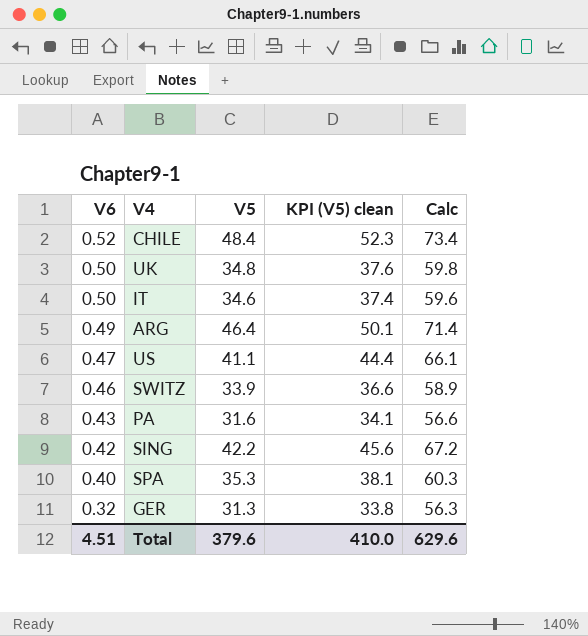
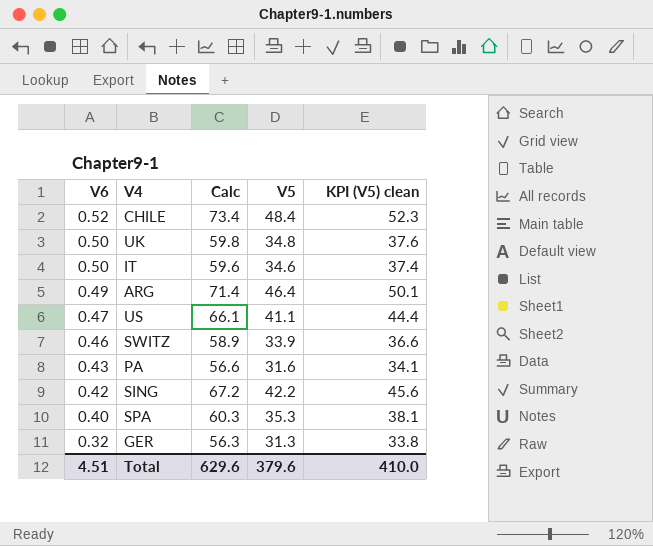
column Calc | position: 5 -> 3

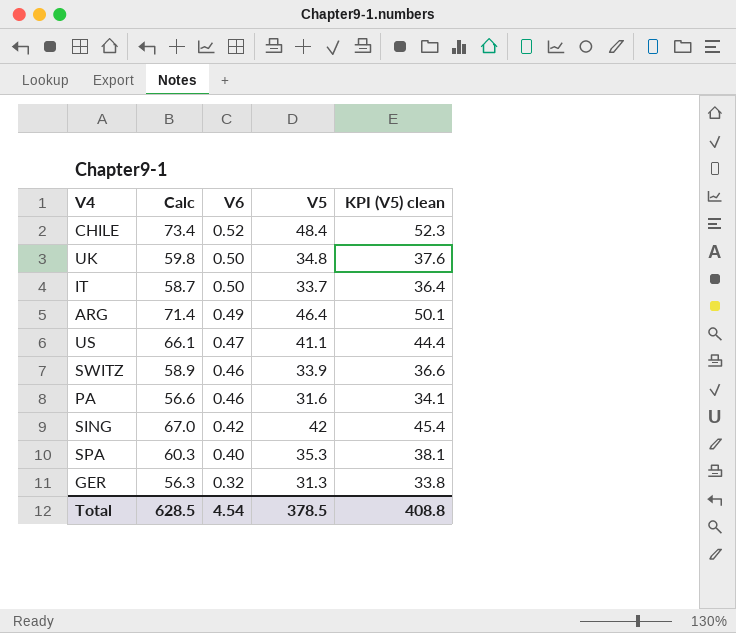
column V6 | position: 1 -> 3
IT | Calc: 59.6 -> 58.7
IT | V5: 34.6 -> 33.7
IT | KPI (V5) clean: 37.4 -> 36.4
PA | V6: 0.43 -> 0.46
SING | Calc: 67.2 -> 67.0
SING | V5: 42.2 -> 42
SING | KPI (V5) clean: 45.6 -> 45.4
Total | Calc: 629.6 -> 628.5
Total | V6: 4.51 -> 4.54
Total | V5: 379.6 -> 378.5
Total | KPI (V5) clean: 410.0 -> 408.8

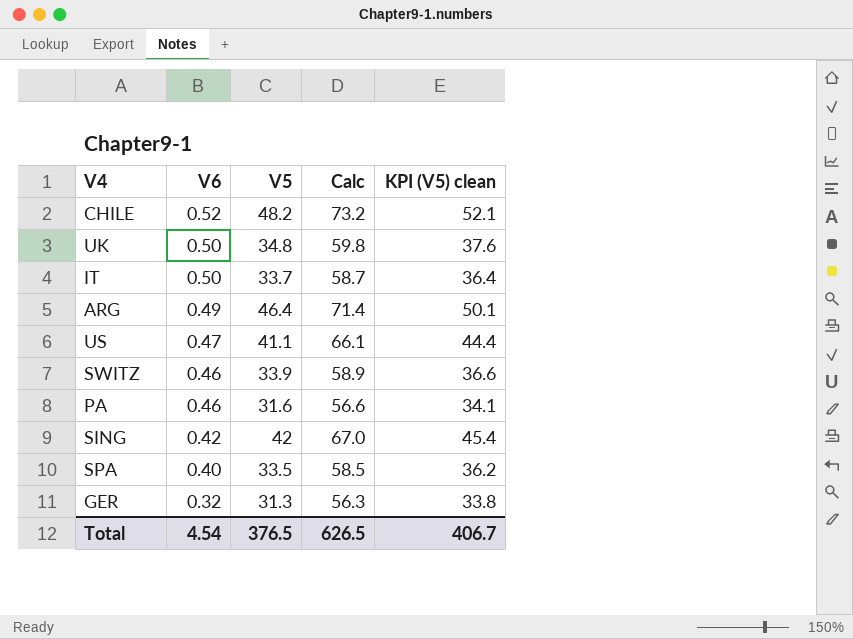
column Calc | position: 2 -> 4
CHILE | V5: 48.4 -> 48.2
CHILE | Calc: 73.4 -> 73.2
CHILE | KPI (V5) clean: 52.3 -> 52.1
SPA | V5: 35.3 -> 33.5
SPA | Calc: 60.3 -> 58.5
SPA | KPI (V5) clean: 38.1 -> 36.2
Total | V5: 378.5 -> 376.5
Total | Calc: 628.5 -> 626.5
Total | KPI (V5) clean: 408.8 -> 406.7

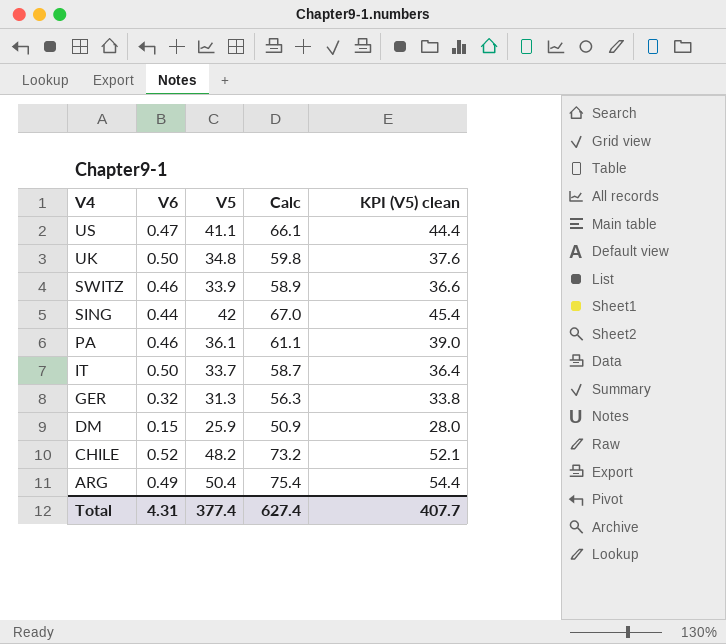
row order: V6 descending -> V4 descending
row SPA: 0.40 | 33.5 | 58.5 | 36.2 -> none
SING | V6: 0.42 -> 0.44
PA | V5: 31.6 -> 36.1
PA | Calc: 56.6 -> 61.1
PA | KPI (V5) clean: 34.1 -> 39.0
row DM: none -> 0.15 | 25.9 | 50.9 | 28.0
ARG | V5: 46.4 -> 50.4
ARG | Calc: 71.4 -> 75.4
ARG | KPI (V5) clean: 50.1 -> 54.4
Total | V6: 4.54 -> 4.31
Total | V5: 376.5 -> 377.4
Total | Calc: 626.5 -> 627.4
Total | KPI (V5) clean: 406.7 -> 407.7

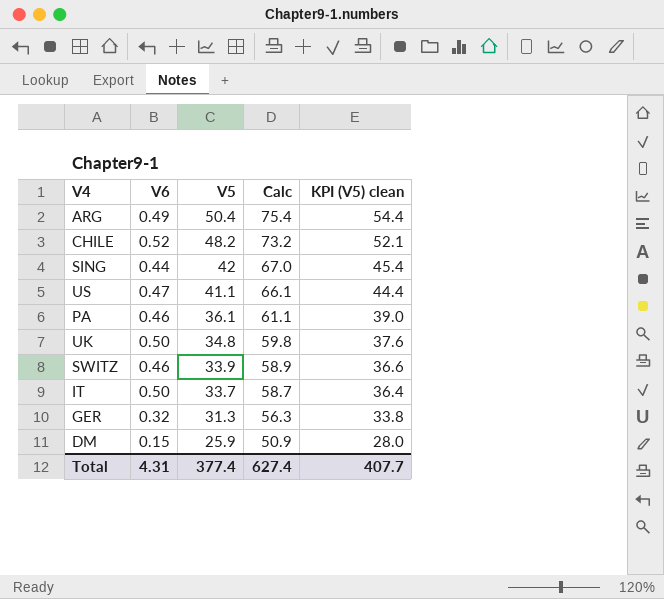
row order: V4 descending -> V5 descending

